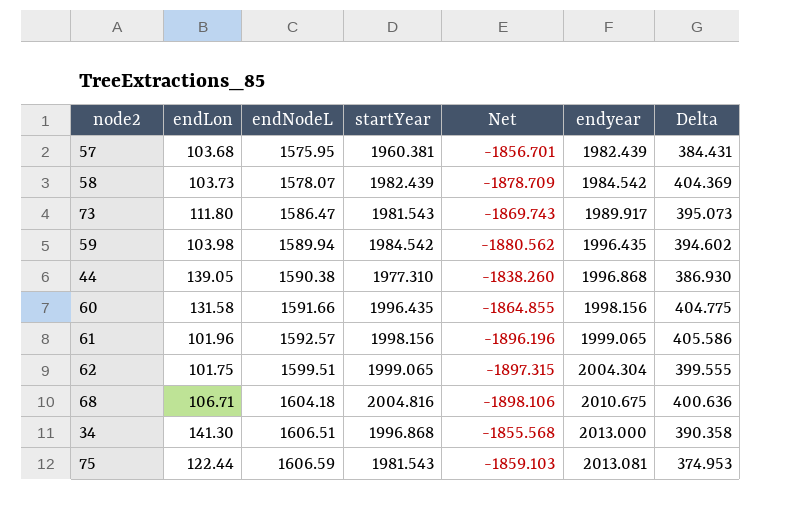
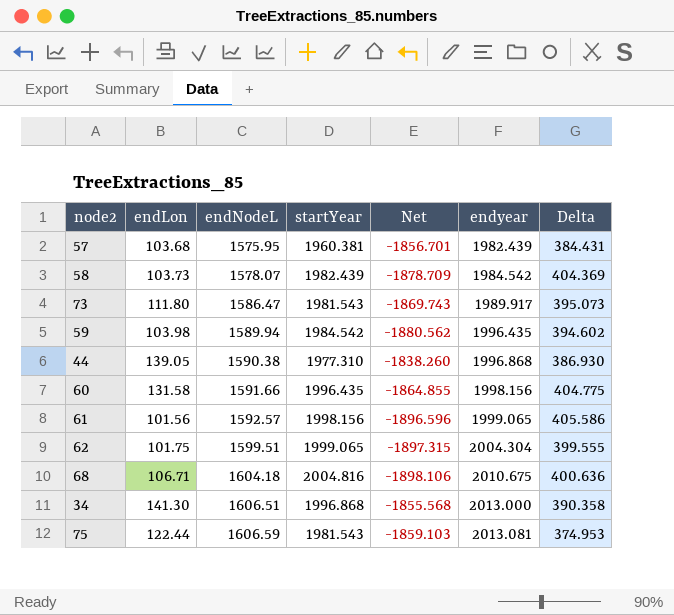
61 | endLon: 101.96 -> 101.56
61 | Net: -1896.196 -> -1896.596

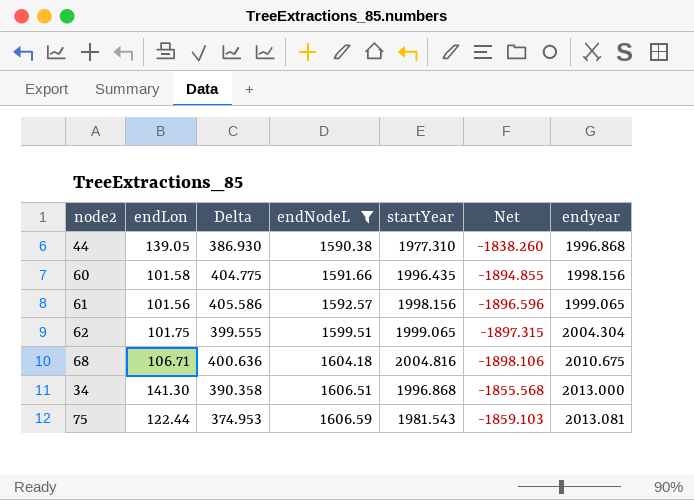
filter: none -> endNodeL >= 1590.38
column Delta | position: 7 -> 3
60 | endLon: 131.58 -> 101.58
60 | Net: -1864.855 -> -1894.855

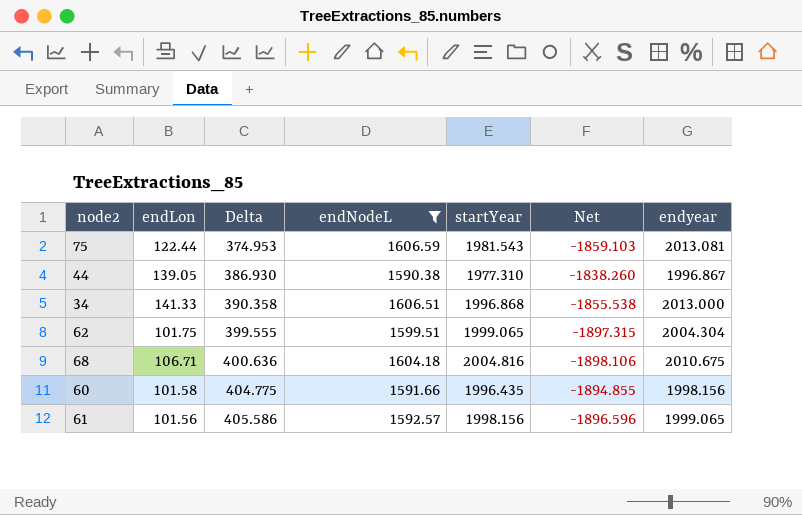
row order: endNodeL ascending -> Delta ascending
44 | endyear: 1996.868 -> 1996.867
34 | endLon: 141.30 -> 141.33
34 | Net: -1855.568 -> -1855.538

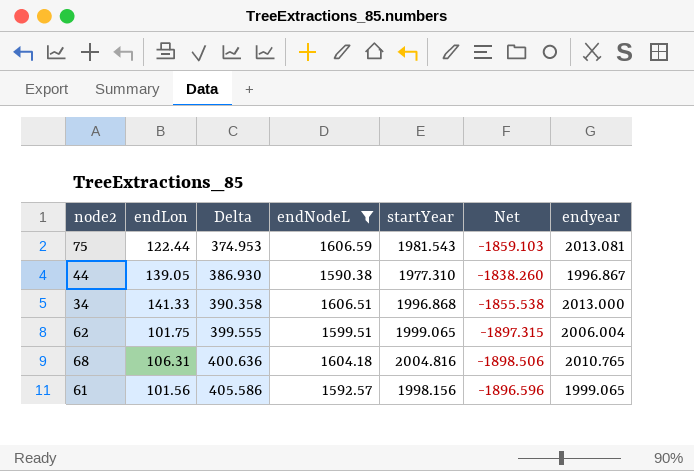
row 60: 101.58 | 404.775 | 1591.66 | 1996.435 | -1894.855 | 1998.156 -> none
62 | endyear: 2004.304 -> 2006.004
68 | endLon: 106.71 -> 106.31
68 | Net: -1898.106 -> -1898.506
68 | endyear: 2010.675 -> 2010.765

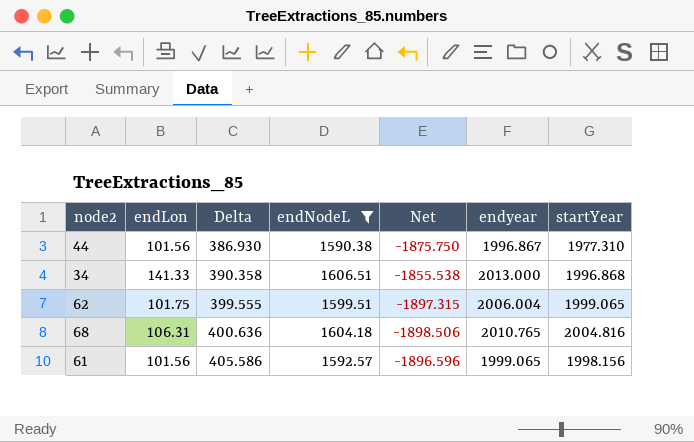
column startYear | position: 5 -> 7
row 75: 122.44 | 374.953 | 1606.59 | 1981.543 | -1859.103 | 2013.081 -> none
44 | endLon: 139.05 -> 101.56
44 | Net: -1838.260 -> -1875.750

